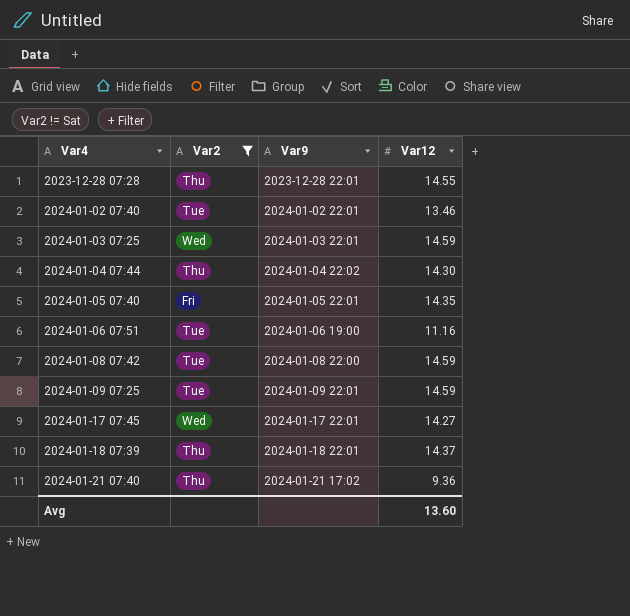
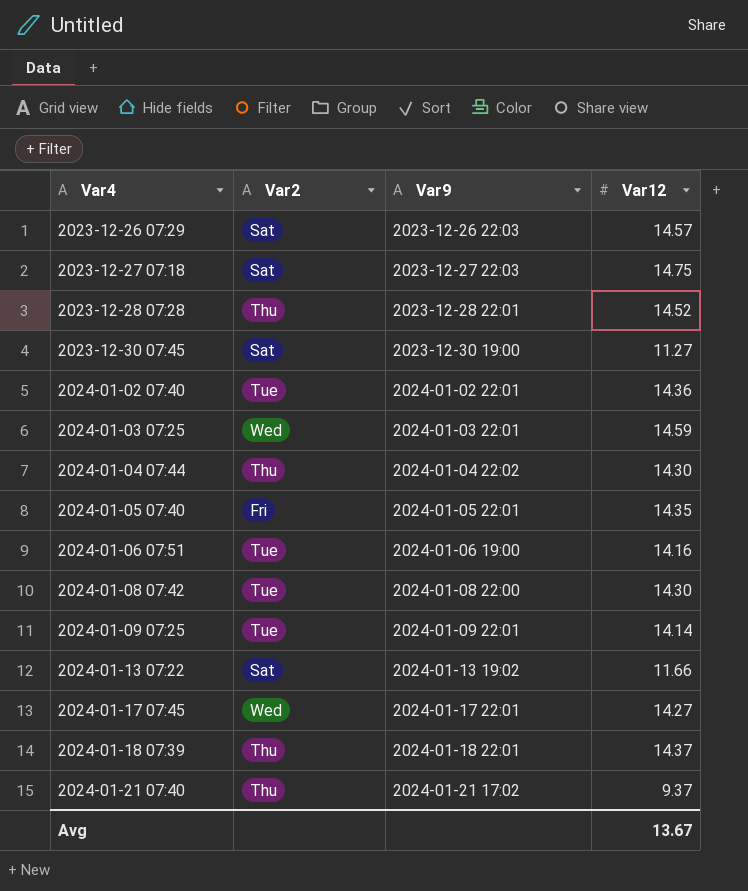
filter: Var2 != Sat -> none
2023-12-28 07:28 | Var12: 14.55 -> 14.52
2024-01-02 07:40 | Var12: 13.46 -> 14.36
2024-01-06 07:51 | Var12: 11.16 -> 14.16
2024-01-08 07:42 | Var12: 14.59 -> 14.30
2024-01-09 07:25 | Var12: 14.59 -> 14.14
2024-01-21 07:40 | Var12: 9.36 -> 9.37
Avg | Var12: 13.60 -> 13.67

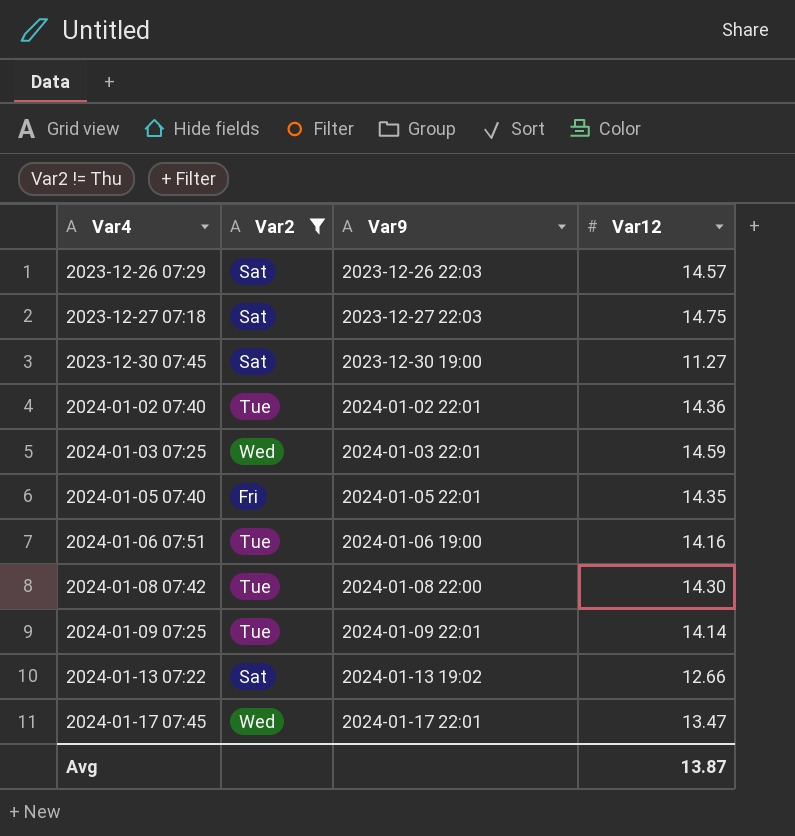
filter: none -> Var2 != Thu
2024-01-13 07:22 | Var12: 11.66 -> 12.66
2024-01-17 07:45 | Var12: 14.27 -> 13.47
Avg | Var12: 13.67 -> 13.87

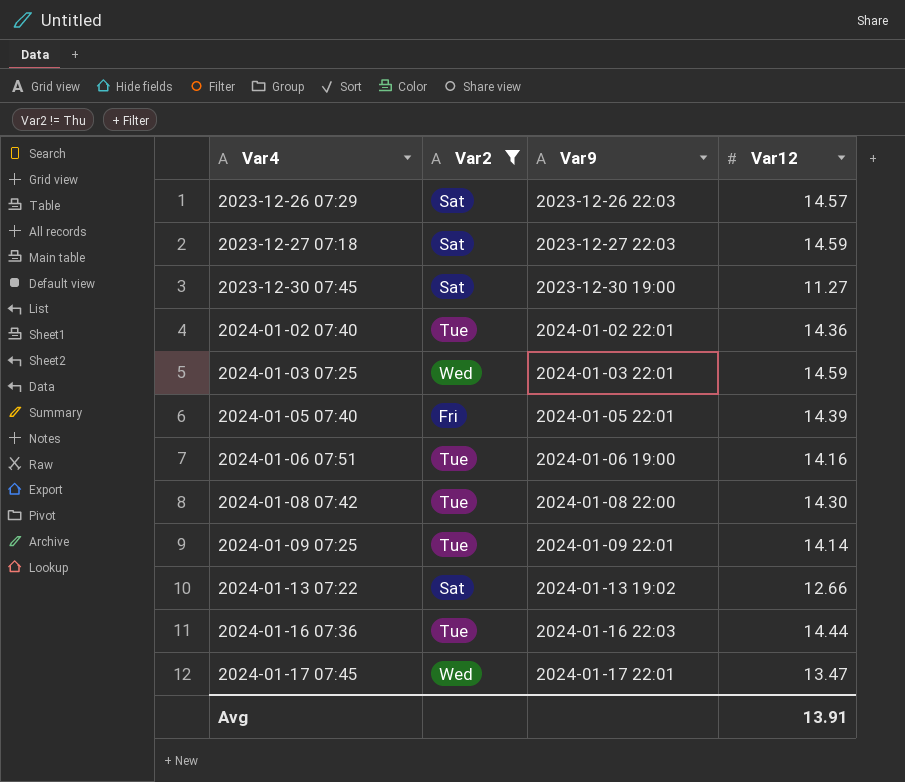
2023-12-27 07:18 | Var12: 14.75 -> 14.59
2024-01-05 07:40 | Var12: 14.35 -> 14.39
row 2024-01-16 07:36: none -> Tue | 2024-01-16 22:03 | 14.44
Avg | Var12: 13.87 -> 13.91

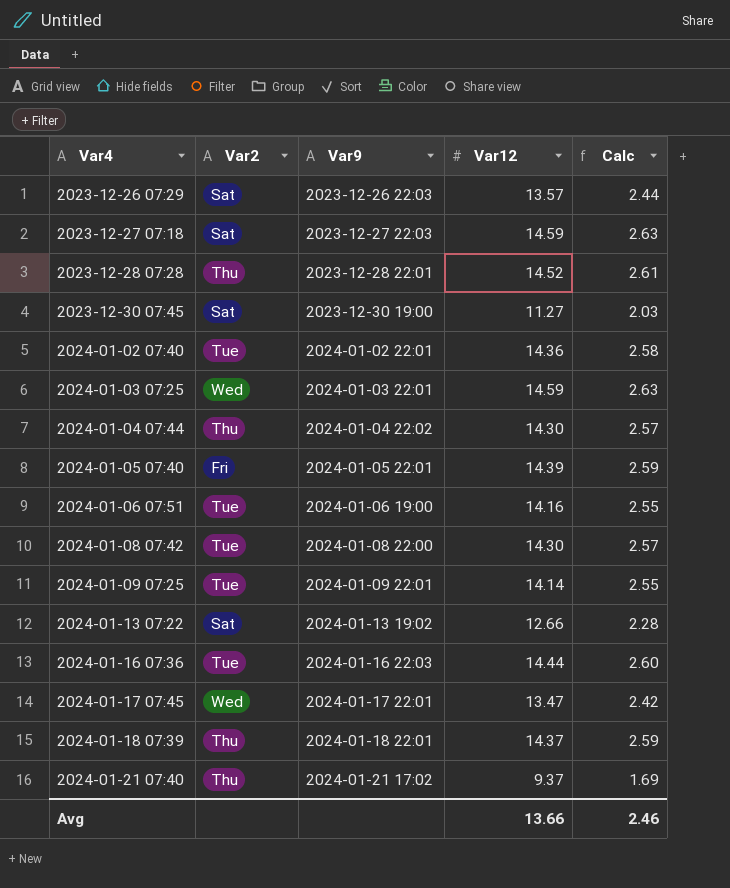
filter: Var2 != Thu -> none
column Calc | formula: none -> [Var12] * 0.18
2023-12-26 07:29 | Var12: 14.57 -> 13.57
Avg | Var12: 13.91 -> 13.66

